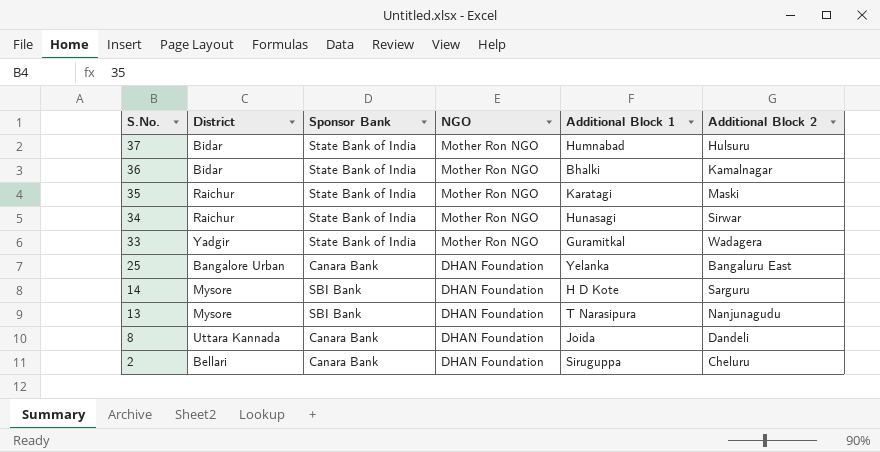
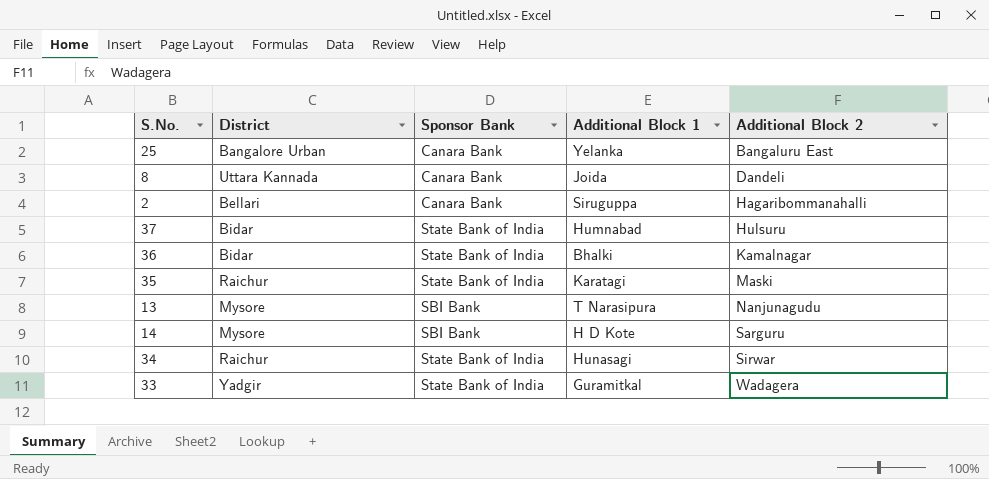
row order: S.No. descending -> Additional Block 2 ascending
column NGO | position: 4 -> none
2 | Additional Block 2: Cheluru -> Hagaribommanahalli

